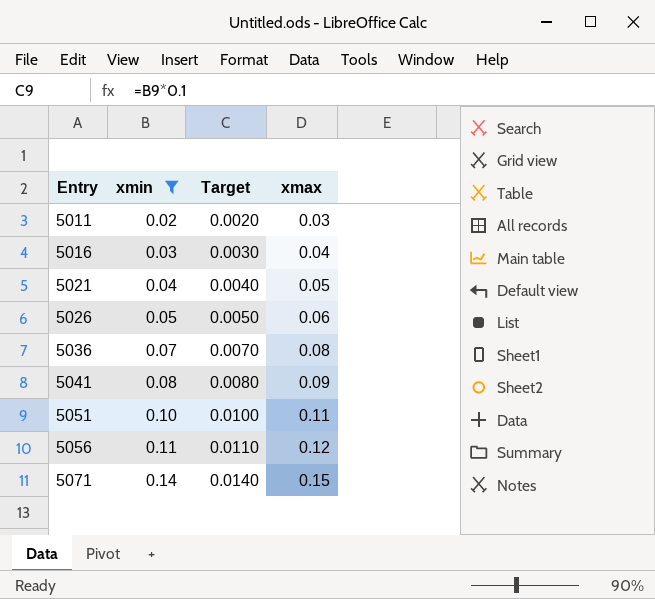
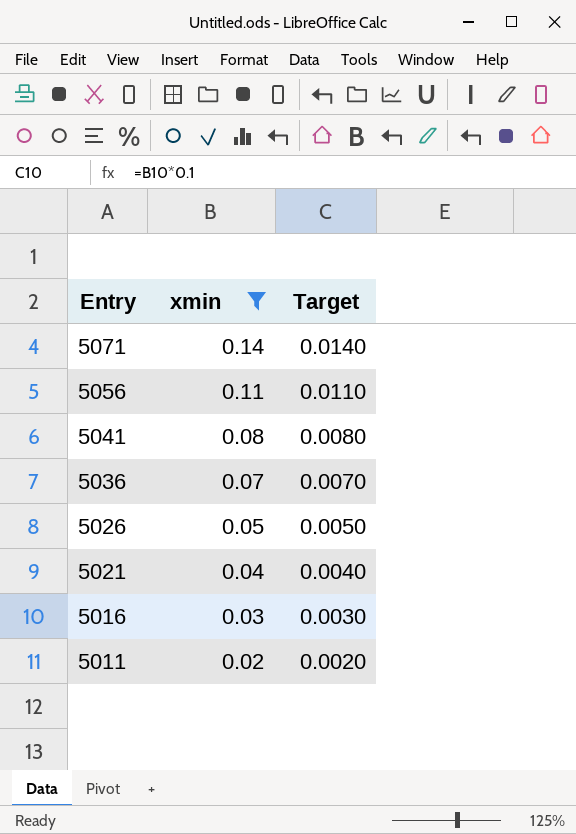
row order: Entry ascending -> Entry descending
column xmax | position: 4 -> none
row 5051: 0.10 | 0.0100 | 0.11 -> none

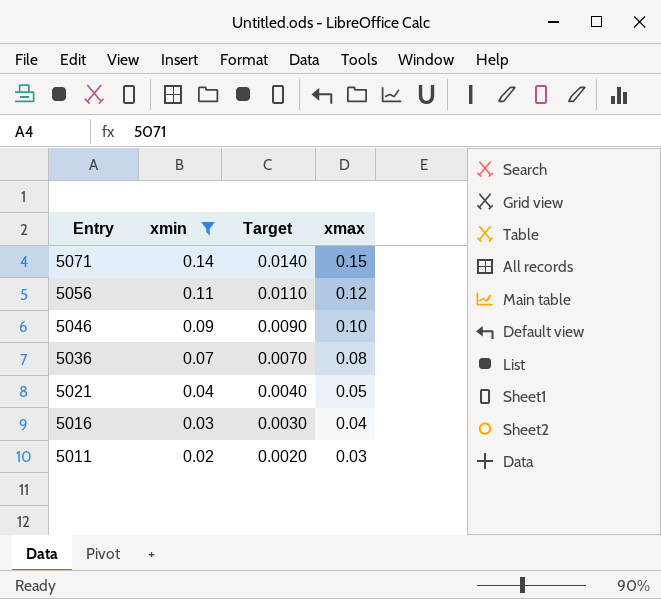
column xmax | position: none -> 4
row 5041: 0.08 | 0.0080 -> none
row 5026: 0.05 | 0.0050 -> none
row 5046: none -> 0.09 | 0.0090 | 0.10

